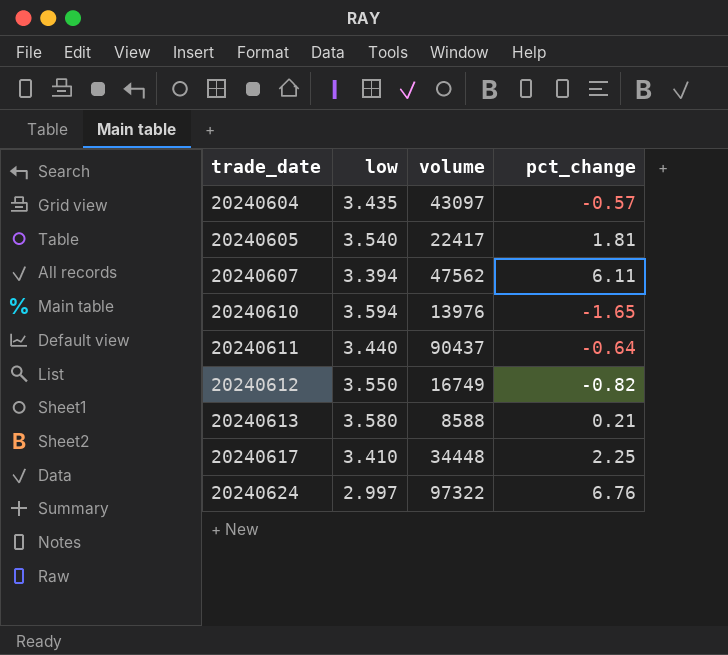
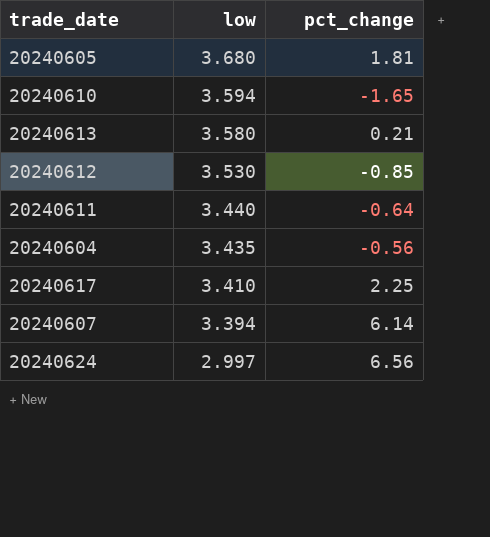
row order: trade_date ascending -> low descending
column volume | position: 3 -> none
20240605 | low: 3.540 -> 3.680
20240612 | low: 3.550 -> 3.530
20240612 | pct_change: -0.82 -> -0.85
20240604 | pct_change: -0.57 -> -0.56
20240607 | pct_change: 6.11 -> 6.14
20240624 | pct_change: 6.76 -> 6.56

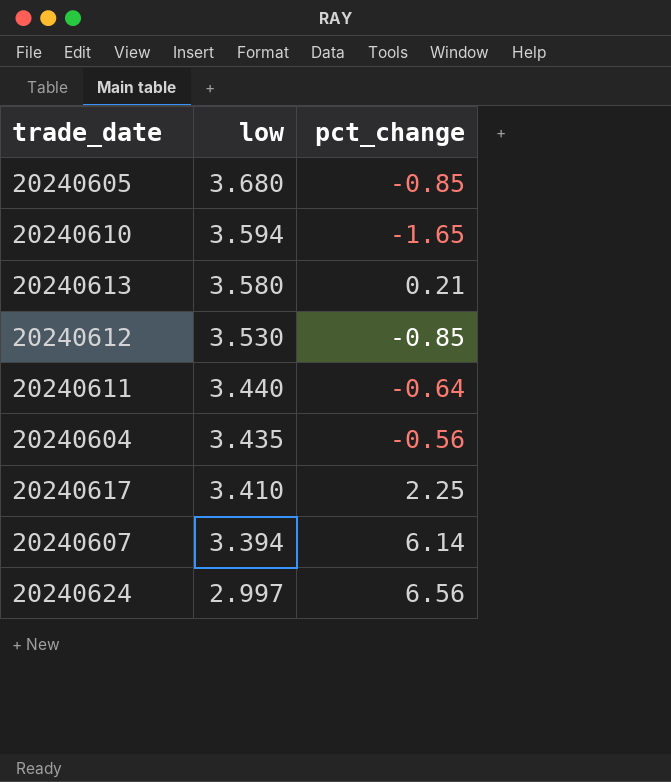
20240605 | pct_change: 1.81 -> -0.85

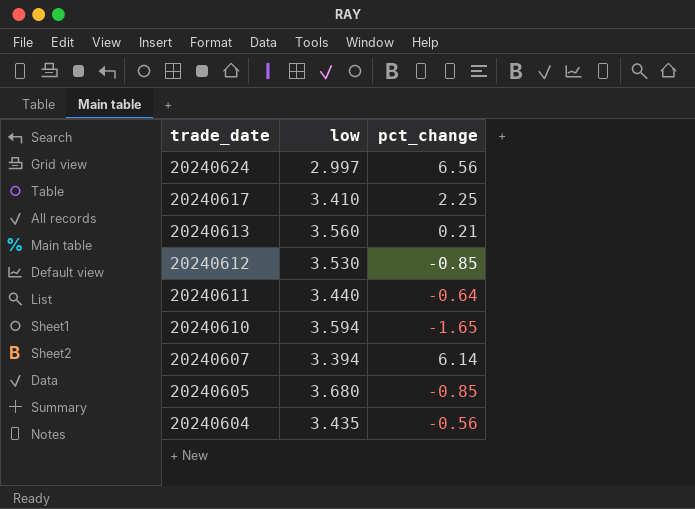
row order: low descending -> trade_date descending
20240613 | low: 3.580 -> 3.560

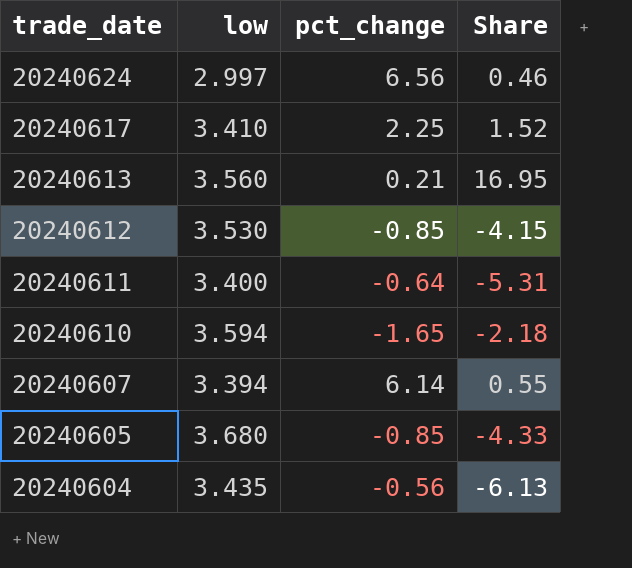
column Share | formula: none -> [low] / [pct_change]
20240611 | low: 3.440 -> 3.400

